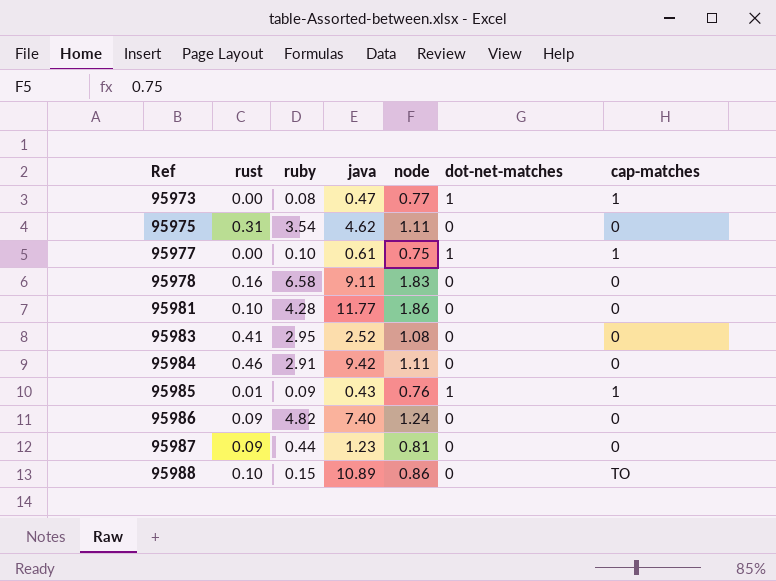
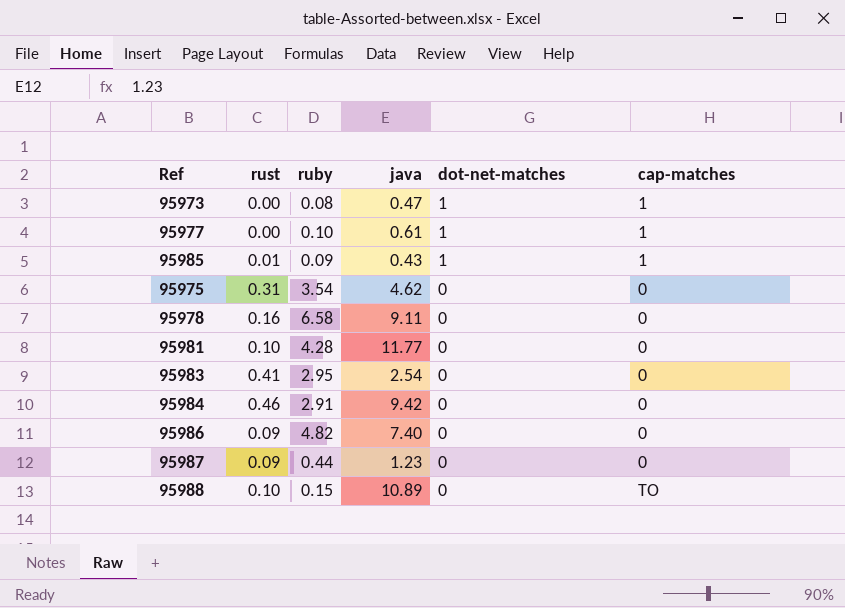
row order: Ref ascending -> dot-net-matches descending
column node | position: 5 -> none
95983 | java: 2.52 -> 2.54

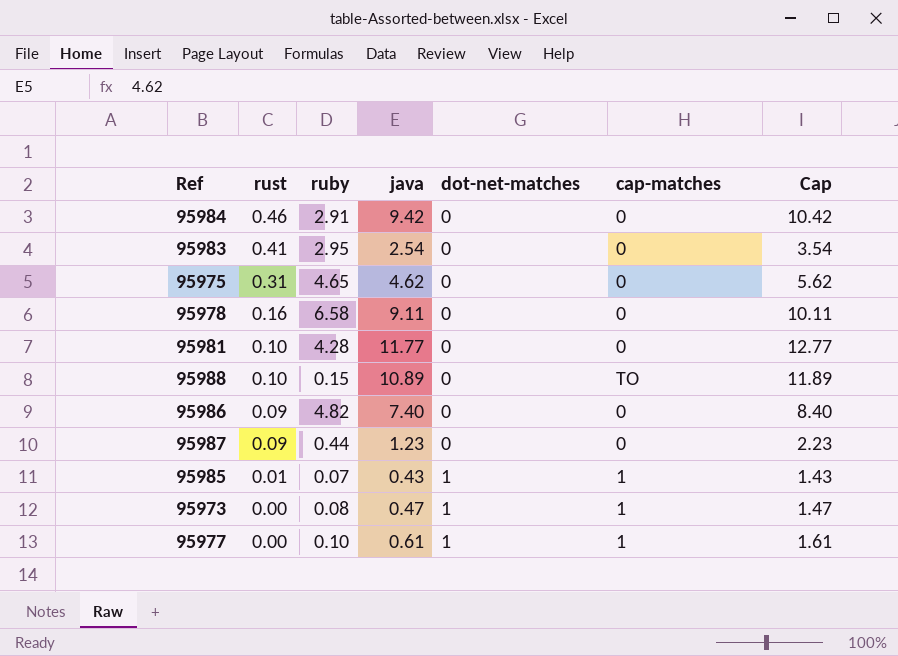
row order: dot-net-matches descending -> rust descending
column Cap | formula: none -> [java] + 1
95975 | ruby: 3.54 -> 4.65
95985 | ruby: 0.09 -> 0.07

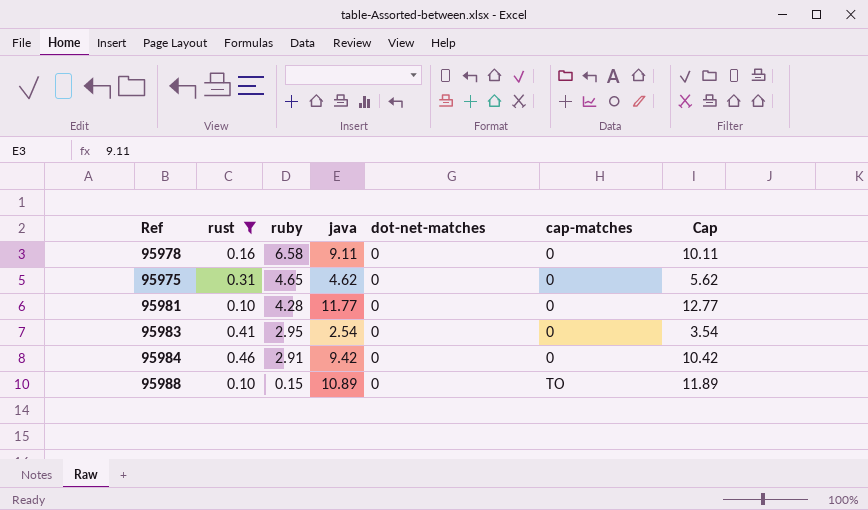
filter: none -> rust >= 0.10
row order: rust descending -> ruby descending

